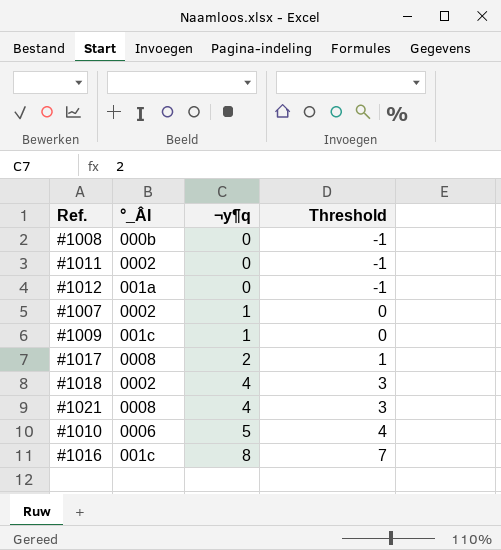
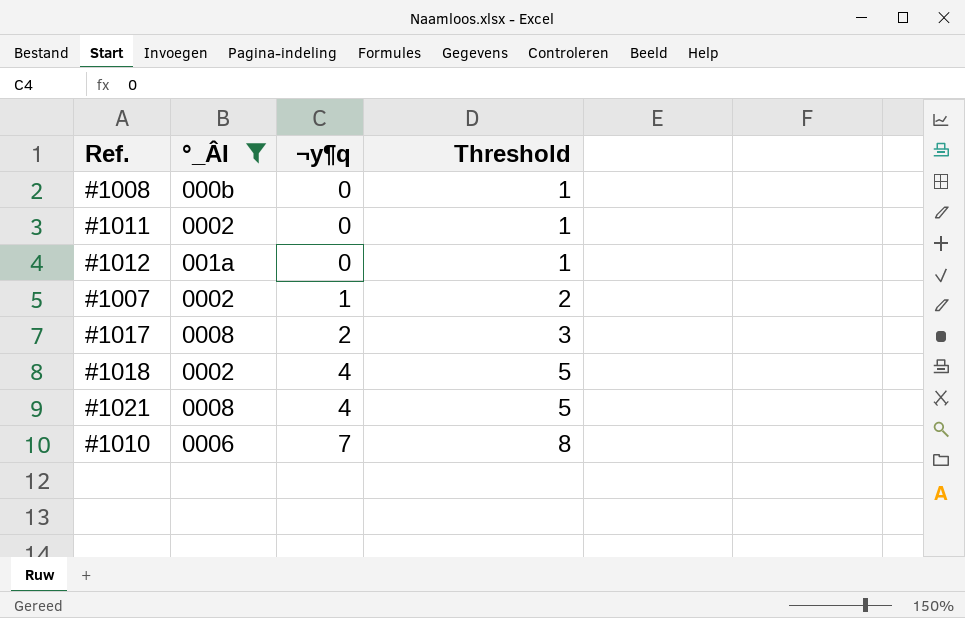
filter: none -> °_ÂI != 001c
column Threshold | formula: [¬y¶q] - 1 -> [¬y¶q] + 1
#1010 | ¬y¶q: 5 -> 7

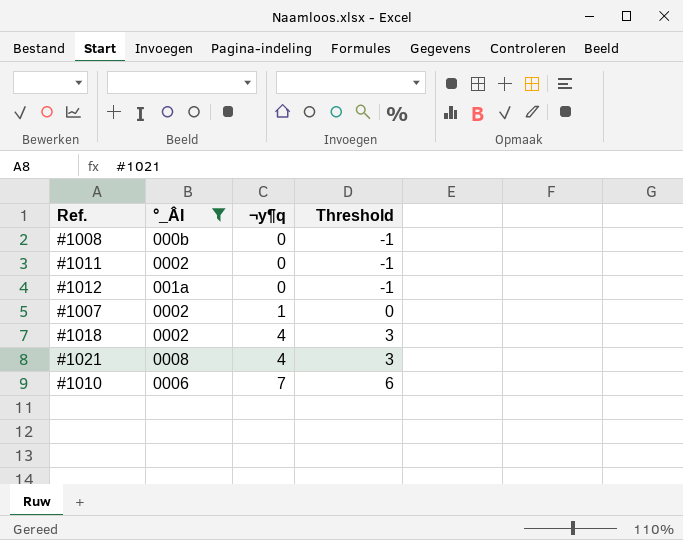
column Threshold | formula: [¬y¶q] + 1 -> [¬y¶q] - 1
row #1017: 0008 | 2 | 3 -> none

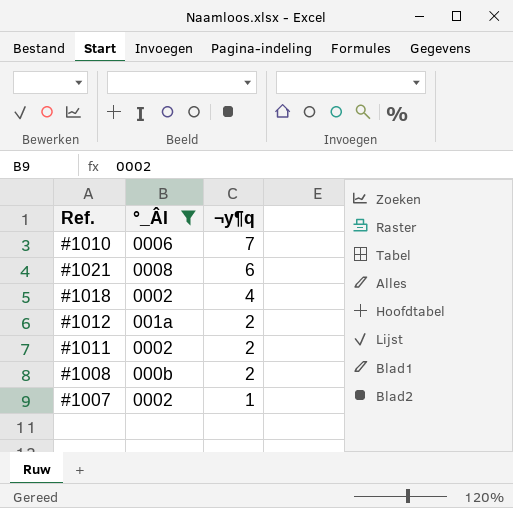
row order: ¬y¶q ascending -> ¬y¶q descending
column Threshold | formula: [¬y¶q] - 1 -> none
#1021 | ¬y¶q: 4 -> 6
#1012 | ¬y¶q: 0 -> 2
#1011 | ¬y¶q: 0 -> 2
#1008 | ¬y¶q: 0 -> 2

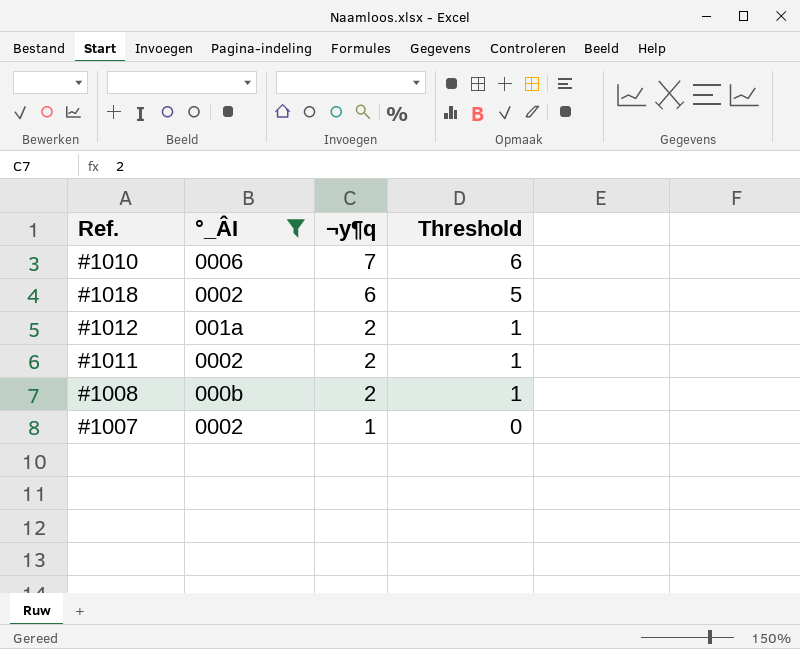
column Threshold | formula: none -> [¬y¶q] - 1
row #1021: 0008 | 6 -> none
#1018 | ¬y¶q: 4 -> 6

